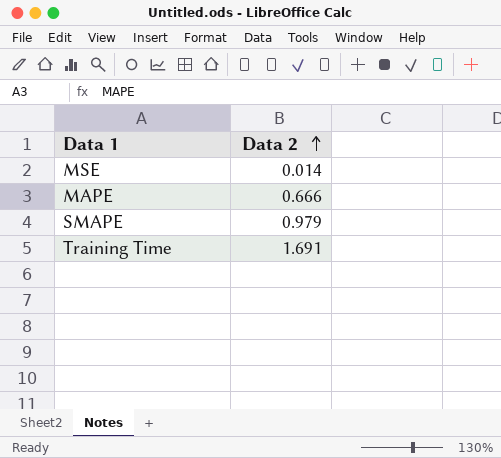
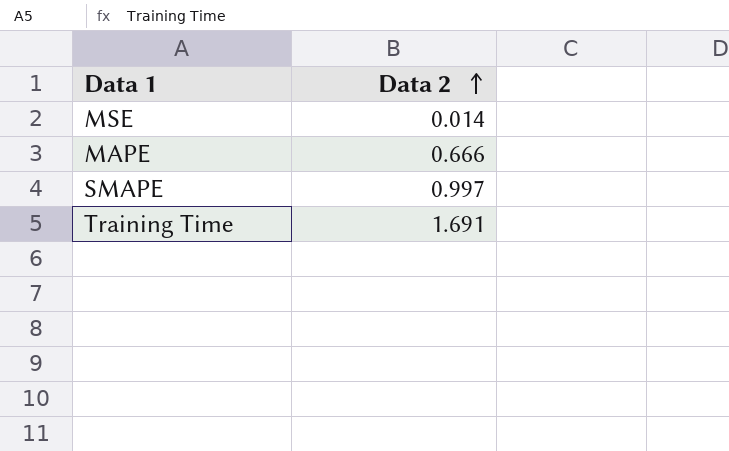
SMAPE | Data 2: 0.979 -> 0.997

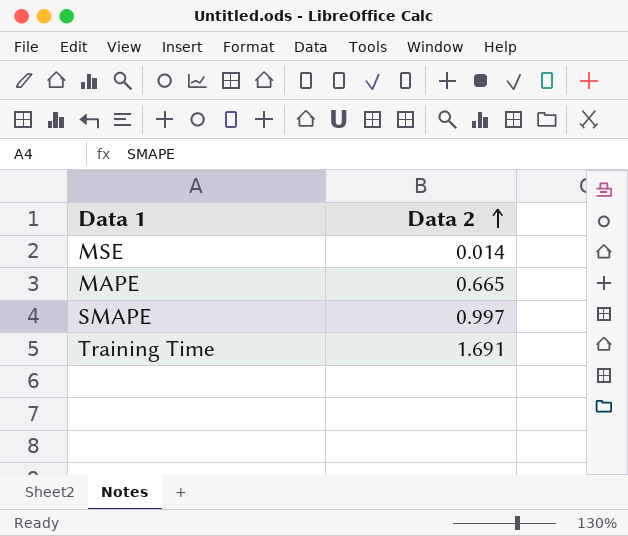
MAPE | Data 2: 0.666 -> 0.665

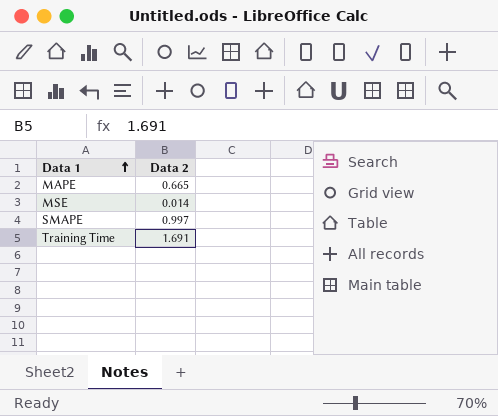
row order: Data 2 ascending -> Data 1 ascending

